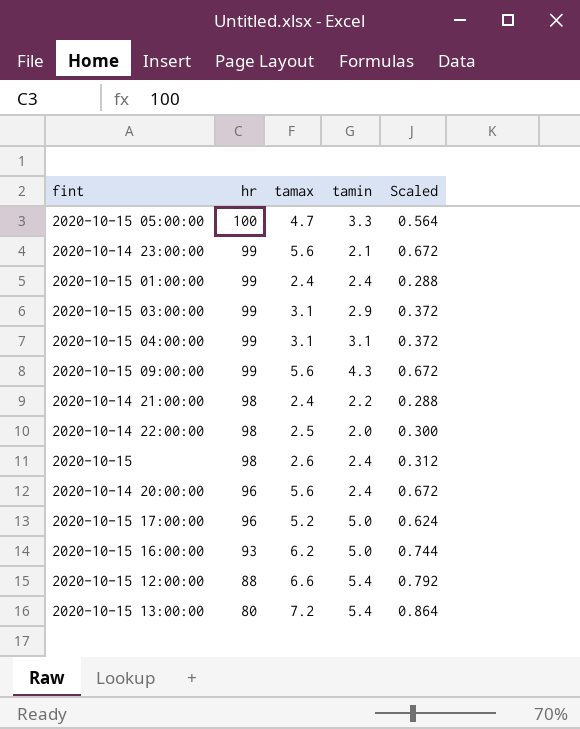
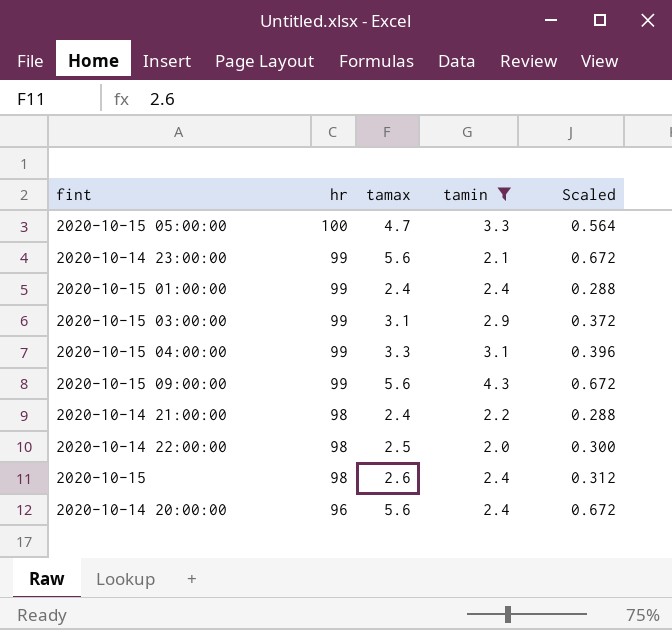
filter: none -> tamin <= 4.3
2020-10-15 04:00:00 | tamax: 3.1 -> 3.3
2020-10-15 04:00:00 | Scaled: 0.372 -> 0.396

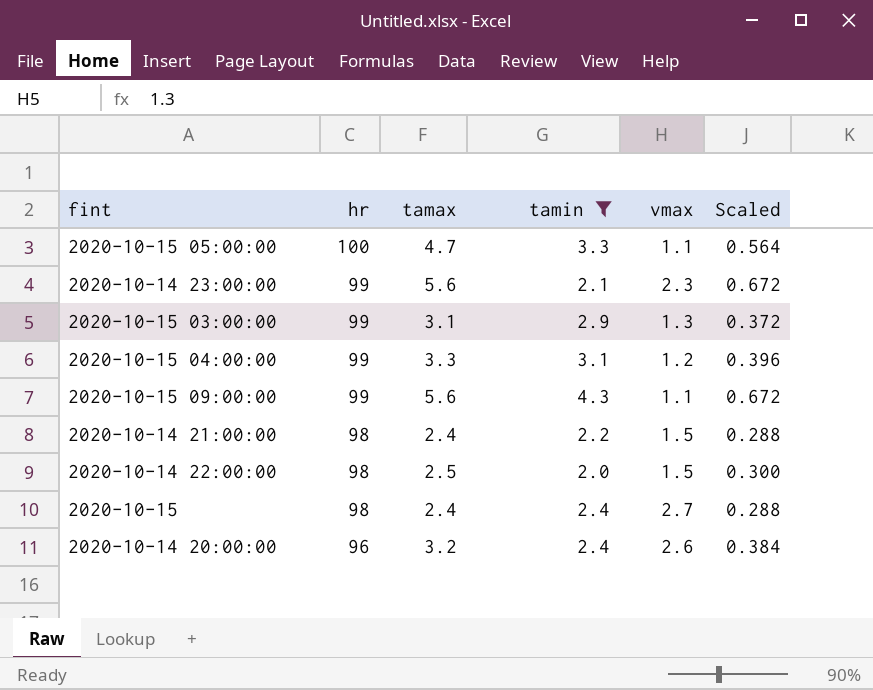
column vmax | position: none -> 5
row 2020-10-15 01:00:00: 99 | 2.4 | 2.4 | 0.288 -> none
2020-10-15 | tamax: 2.6 -> 2.4
2020-10-15 | Scaled: 0.312 -> 0.288
2020-10-14 20:00:00 | tamax: 5.6 -> 3.2
2020-10-14 20:00:00 | Scaled: 0.672 -> 0.384

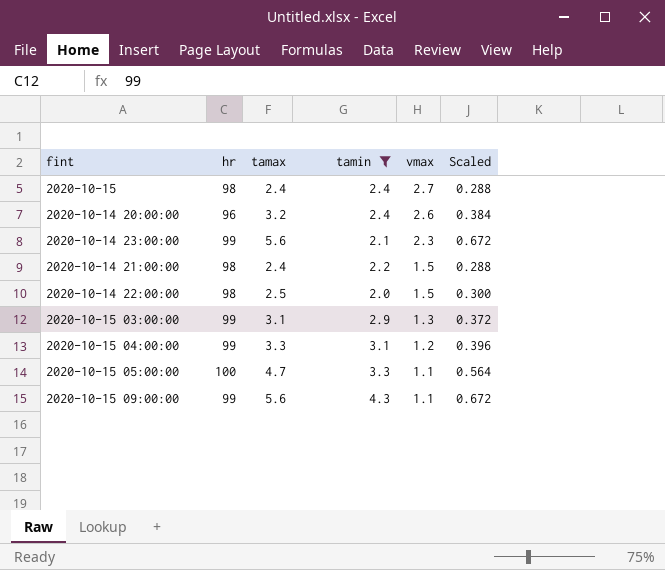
row order: hr descending -> vmax descending

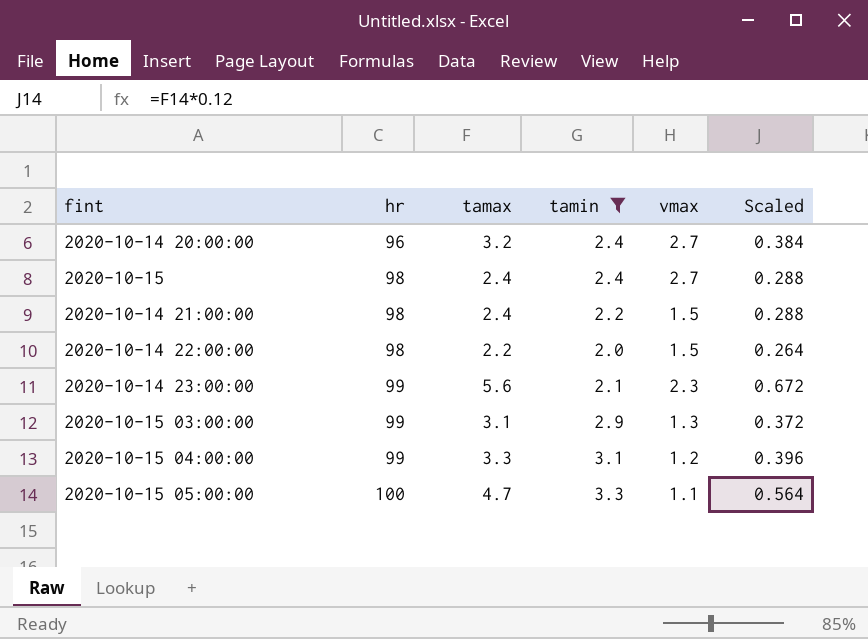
row order: vmax descending -> hr ascending
row 2020-10-15 09:00:00: 99 | 5.6 | 4.3 | 1.1 | 0.672 -> none
2020-10-14 20:00:00 | vmax: 2.6 -> 2.7
2020-10-14 22:00:00 | tamax: 2.5 -> 2.2
2020-10-14 22:00:00 | Scaled: 0.300 -> 0.264

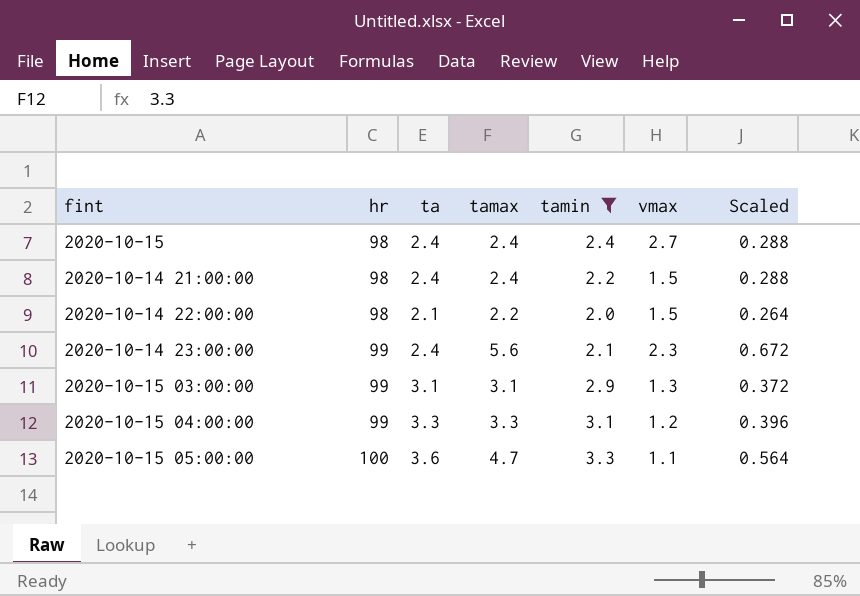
column ta | position: none -> 3
row 2020-10-14 20:00:00: 96 | 3.2 | 2.4 | 2.7 | 0.384 -> none

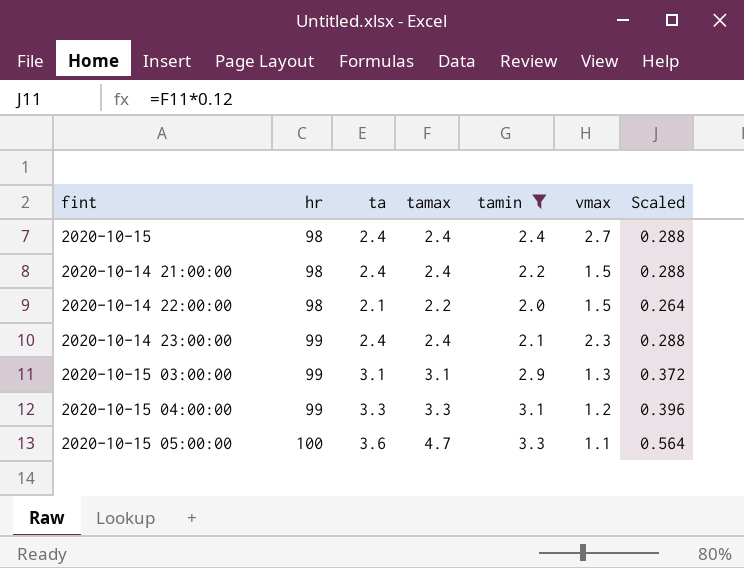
2020-10-14 23:00:00 | tamax: 5.6 -> 2.4
2020-10-14 23:00:00 | Scaled: 0.672 -> 0.288

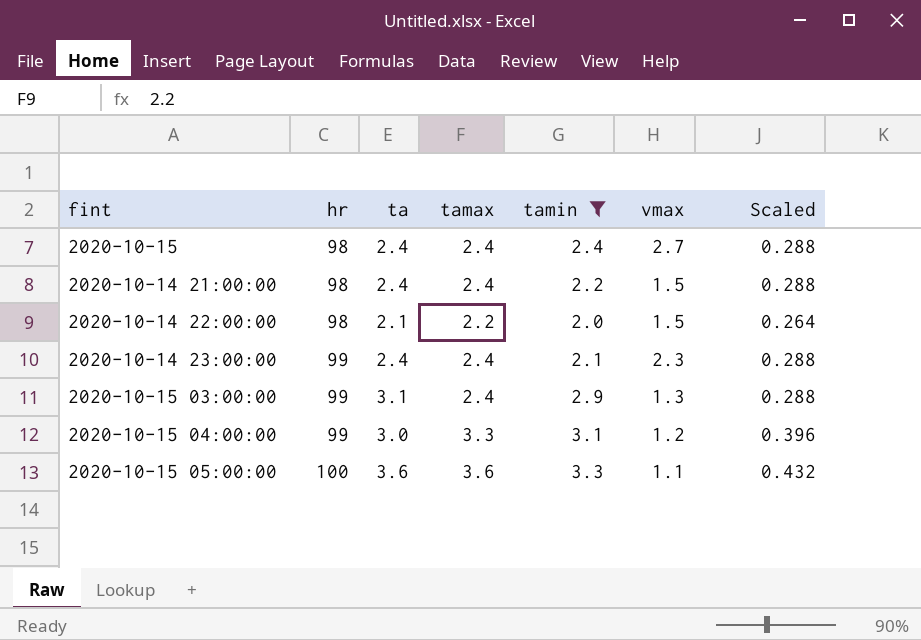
2020-10-15 03:00:00 | tamax: 3.1 -> 2.4
2020-10-15 03:00:00 | Scaled: 0.372 -> 0.288
2020-10-15 04:00:00 | ta: 3.3 -> 3.0
2020-10-15 05:00:00 | tamax: 4.7 -> 3.6
2020-10-15 05:00:00 | Scaled: 0.564 -> 0.432

